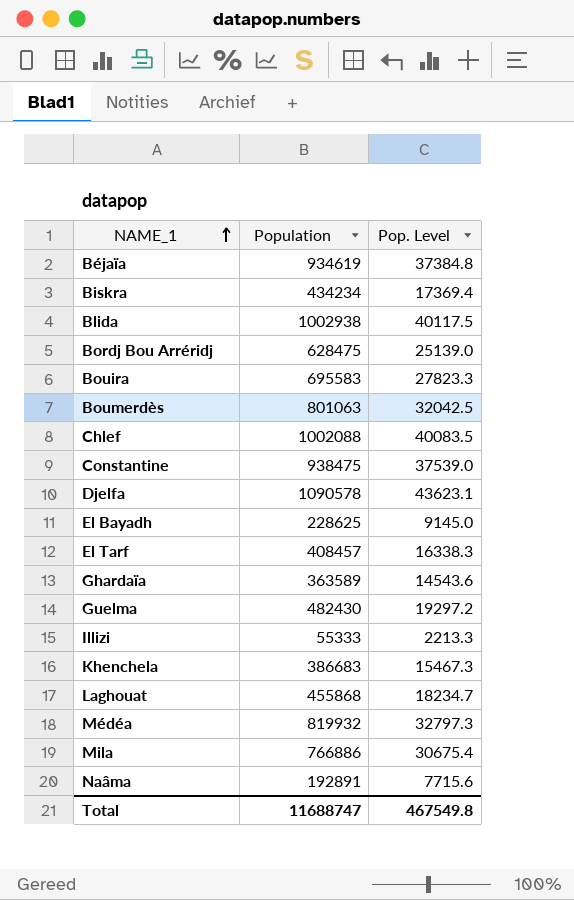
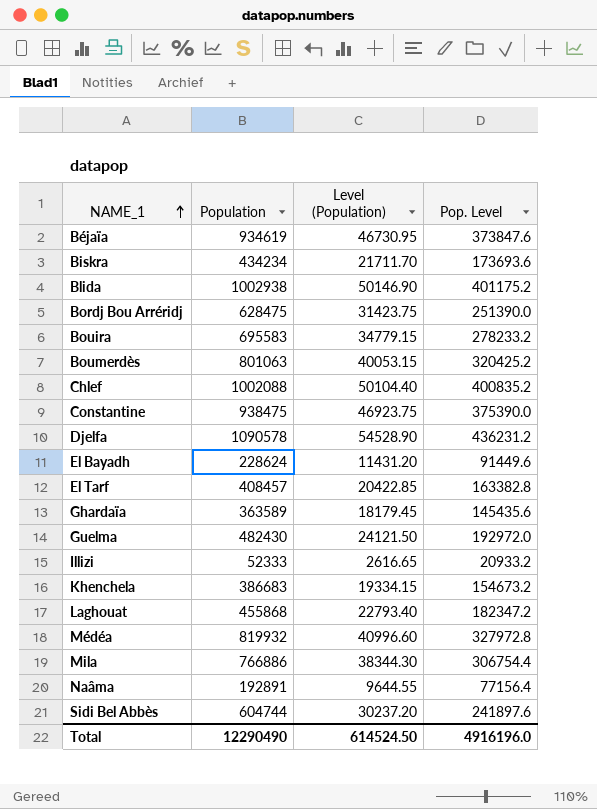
column Level (Population) | formula: none -> [Population] * 0.05
column Pop. Level | formula: [Population] * 0.04 -> [Population] * 0.4
El Bayadh | Population: 228625 -> 228624
Illizi | Population: 55333 -> 52333
row Sidi Bel Abbès: none -> 604744 | 30237.20 | 241897.6
Total | Population: 11688747 -> 12290490
Total | Pop. Level: 467549.8 -> 4916196.0

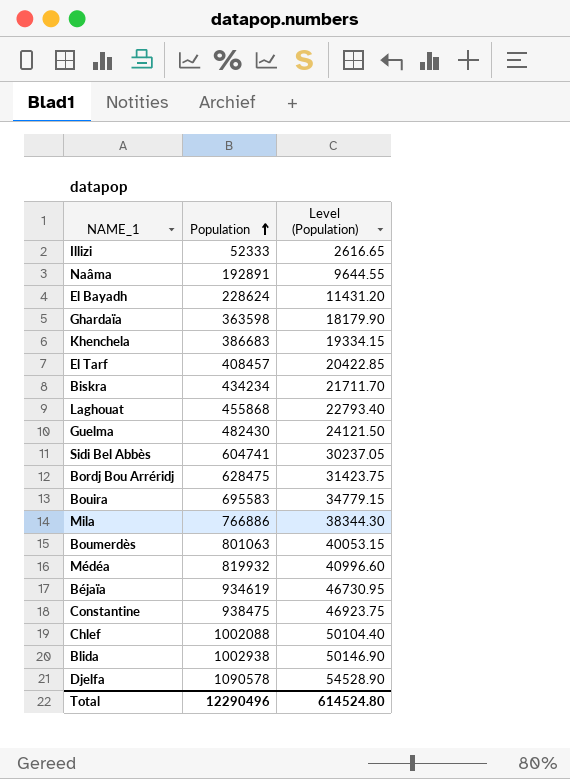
row order: NAME_1 ascending -> Population ascending
column Pop. Level | formula: [Population] * 0.4 -> none
Ghardaïa | Population: 363589 -> 363598
Ghardaïa | Level (Population): 18179.45 -> 18179.90
Sidi Bel Abbès | Population: 604744 -> 604741
Sidi Bel Abbès | Level (Population): 30237.20 -> 30237.05
Total | Population: 12290490 -> 12290496
Total | Level (Population): 614524.50 -> 614524.80

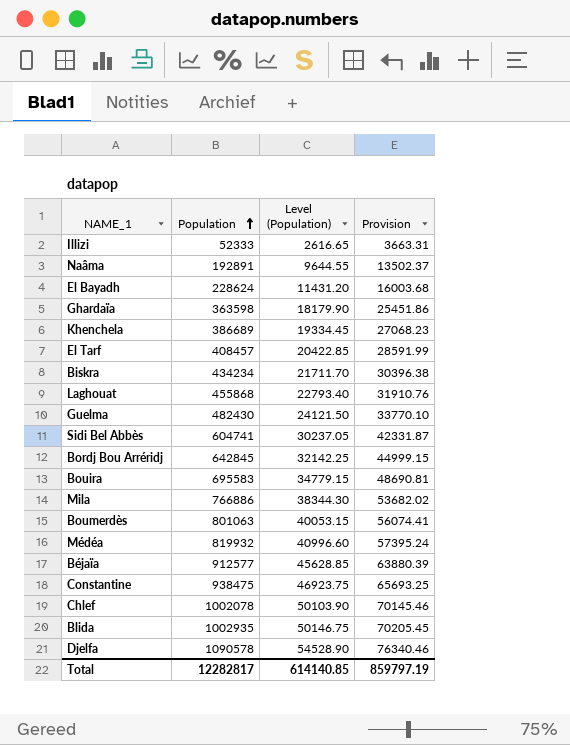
column Provision | formula: none -> [Population] * 0.07
Khenchela | Population: 386683 -> 386689
Khenchela | Level (Population): 19334.15 -> 19334.45
Bordj Bou Arréridj | Population: 628475 -> 642845
Bordj Bou Arréridj | Level (Population): 31423.75 -> 32142.25
Béjaïa | Population: 934619 -> 912577
Béjaïa | Level (Population): 46730.95 -> 45628.85
Chlef | Population: 1002088 -> 1002078
Chlef | Level (Population): 50104.40 -> 50103.90
Blida | Population: 1002938 -> 1002935
Blida | Level (Population): 50146.90 -> 50146.75
Total | Population: 12290496 -> 12282817
Total | Level (Population): 614524.80 -> 614140.85

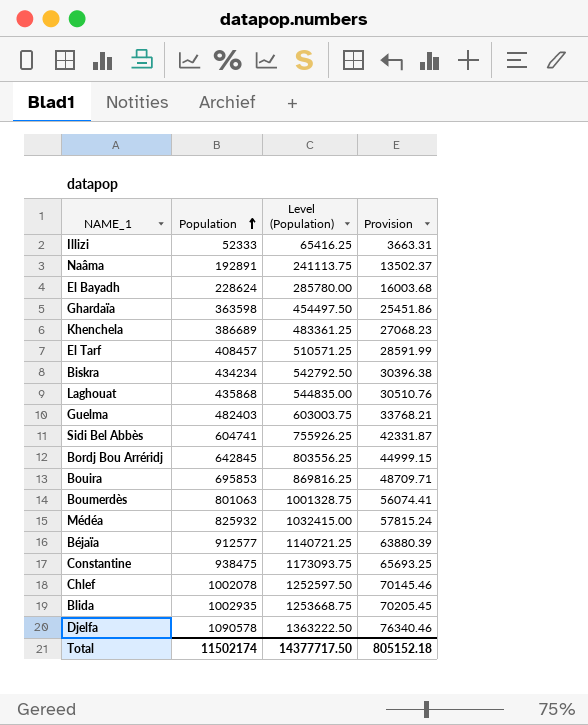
column Level (Population) | formula: [Population] * 0.05 -> [Population] * 1.25
row Mila: 766886 | 38344.30 | 53682.02 -> none
Laghouat | Population: 455868 -> 435868
Laghouat | Provision: 31910.76 -> 30510.76
Guelma | Population: 482430 -> 482403
Guelma | Provision: 33770.10 -> 33768.21
Bouira | Population: 695583 -> 695853
Bouira | Provision: 48690.81 -> 48709.71
Médéa | Population: 819932 -> 825932
Médéa | Provision: 57395.24 -> 57815.24
Total | Population: 12282817 -> 11502174
Total | Level (Population): 614140.85 -> 14377717.50
Total | Provision: 859797.19 -> 805152.18

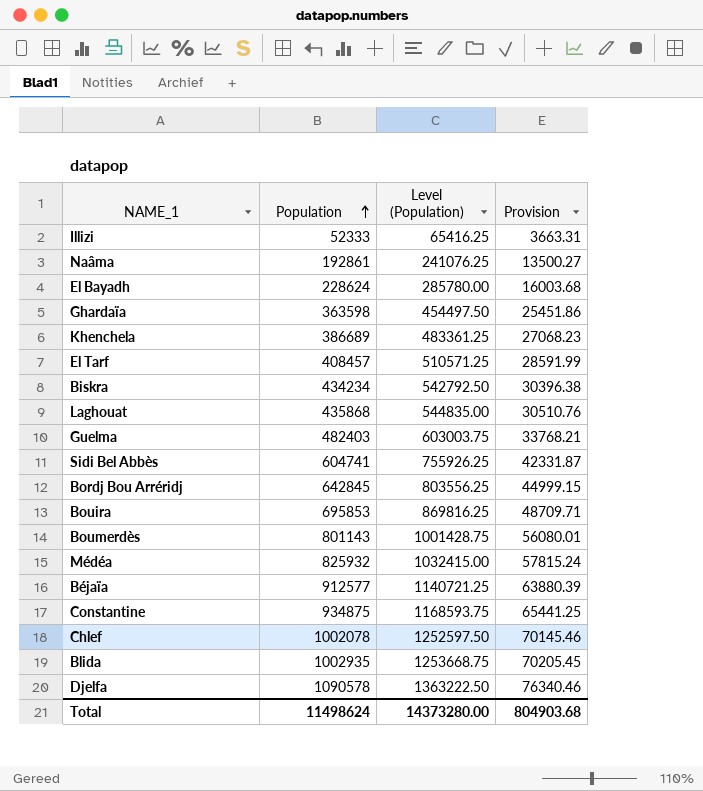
Naâma | Population: 192891 -> 192861
Naâma | Level (Population): 241113.75 -> 241076.25
Naâma | Provision: 13502.37 -> 13500.27
Boumerdès | Population: 801063 -> 801143
Boumerdès | Level (Population): 1001328.75 -> 1001428.75
Boumerdès | Provision: 56074.41 -> 56080.01
Constantine | Population: 938475 -> 934875
Constantine | Level (Population): 1173093.75 -> 1168593.75
Constantine | Provision: 65693.25 -> 65441.25
Total | Population: 11502174 -> 11498624
Total | Level (Population): 14377717.50 -> 14373280.00
Total | Provision: 805152.18 -> 804903.68

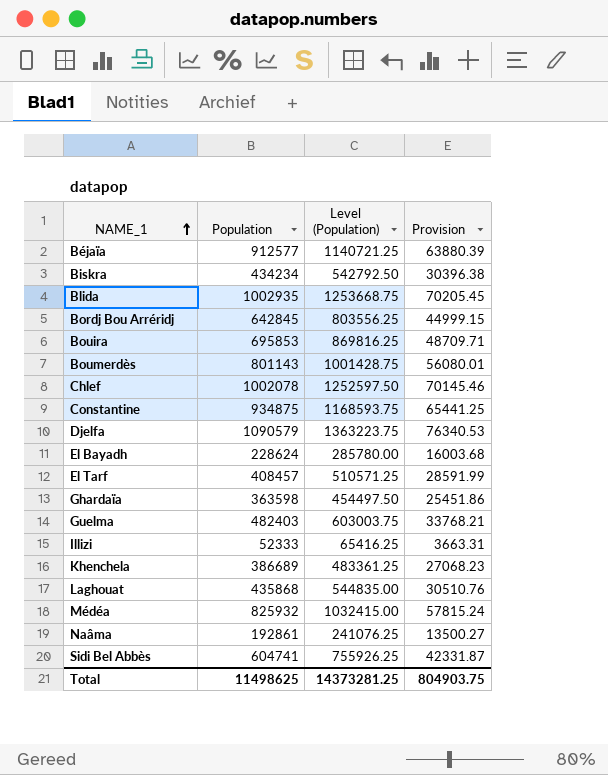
row order: Population ascending -> NAME_1 ascending
Djelfa | Population: 1090578 -> 1090579
Djelfa | Level (Population): 1363222.50 -> 1363223.75
Djelfa | Provision: 76340.46 -> 76340.53
Total | Population: 11498624 -> 11498625
Total | Level (Population): 14373280.00 -> 14373281.25
Total | Provision: 804903.68 -> 804903.75

